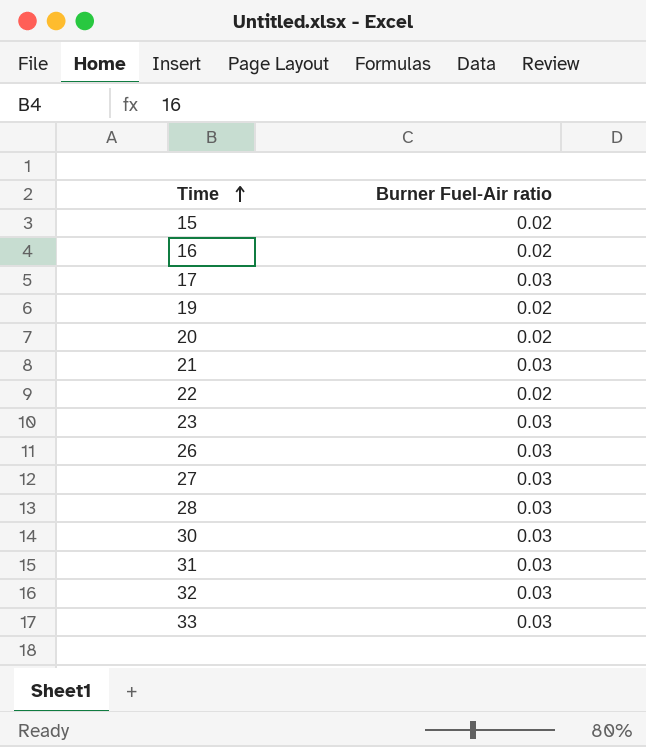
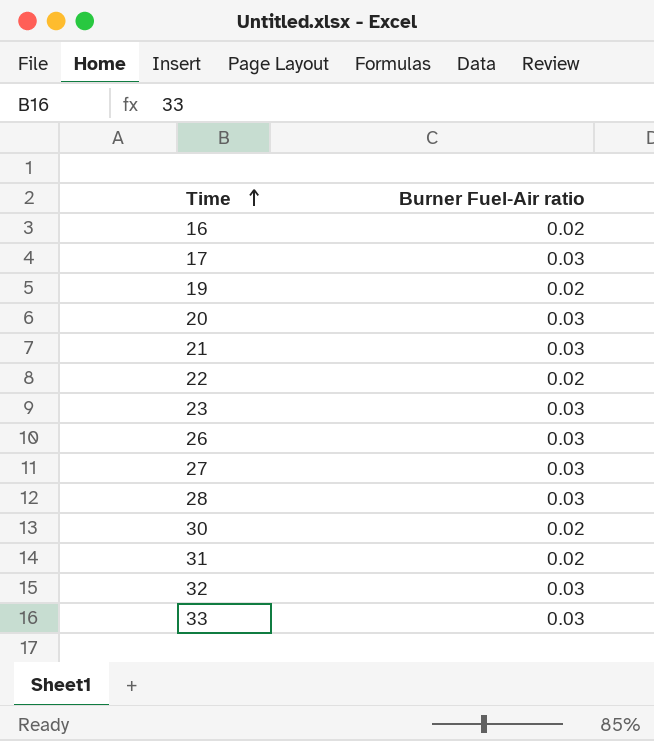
row 15: 0.02 -> none
20 | Burner Fuel-Air ratio: 0.02 -> 0.03
30 | Burner Fuel-Air ratio: 0.03 -> 0.02
31 | Burner Fuel-Air ratio: 0.03 -> 0.02

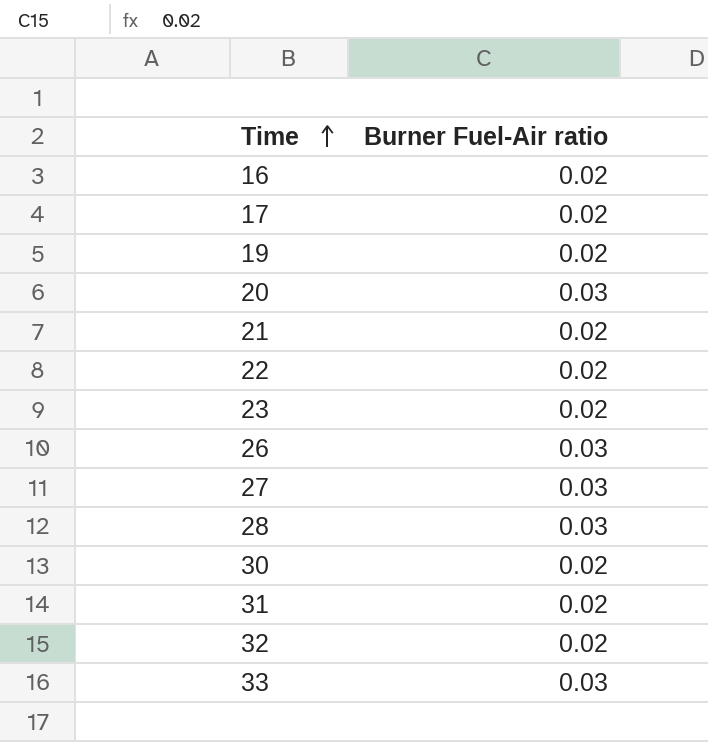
17 | Burner Fuel-Air ratio: 0.03 -> 0.02
21 | Burner Fuel-Air ratio: 0.03 -> 0.02
23 | Burner Fuel-Air ratio: 0.03 -> 0.02
32 | Burner Fuel-Air ratio: 0.03 -> 0.02

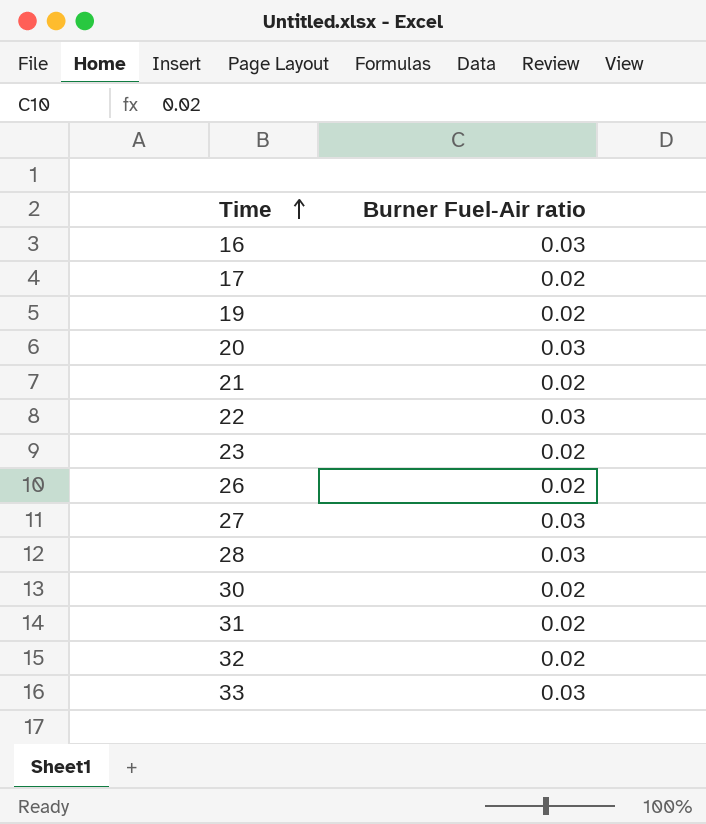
16 | Burner Fuel-Air ratio: 0.02 -> 0.03
22 | Burner Fuel-Air ratio: 0.02 -> 0.03
26 | Burner Fuel-Air ratio: 0.03 -> 0.02

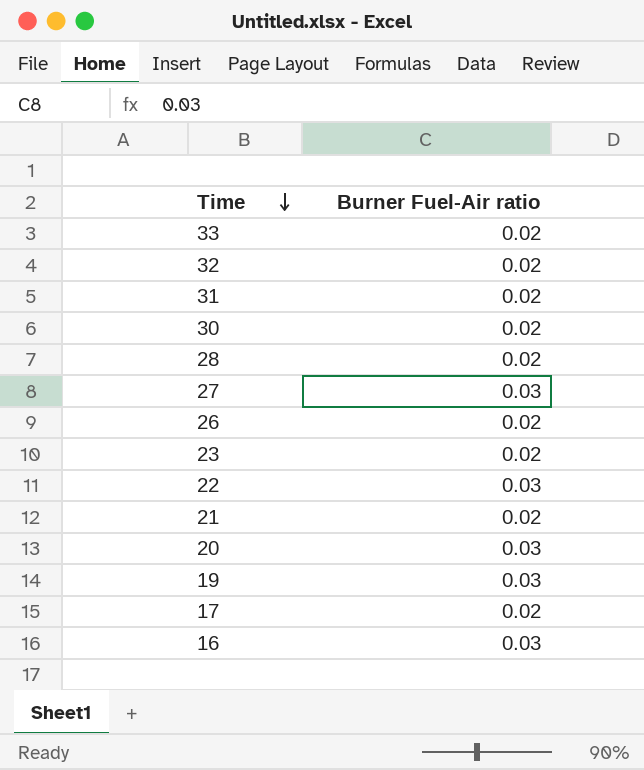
row order: Time ascending -> Time descending
33 | Burner Fuel-Air ratio: 0.03 -> 0.02
28 | Burner Fuel-Air ratio: 0.03 -> 0.02
19 | Burner Fuel-Air ratio: 0.02 -> 0.03

